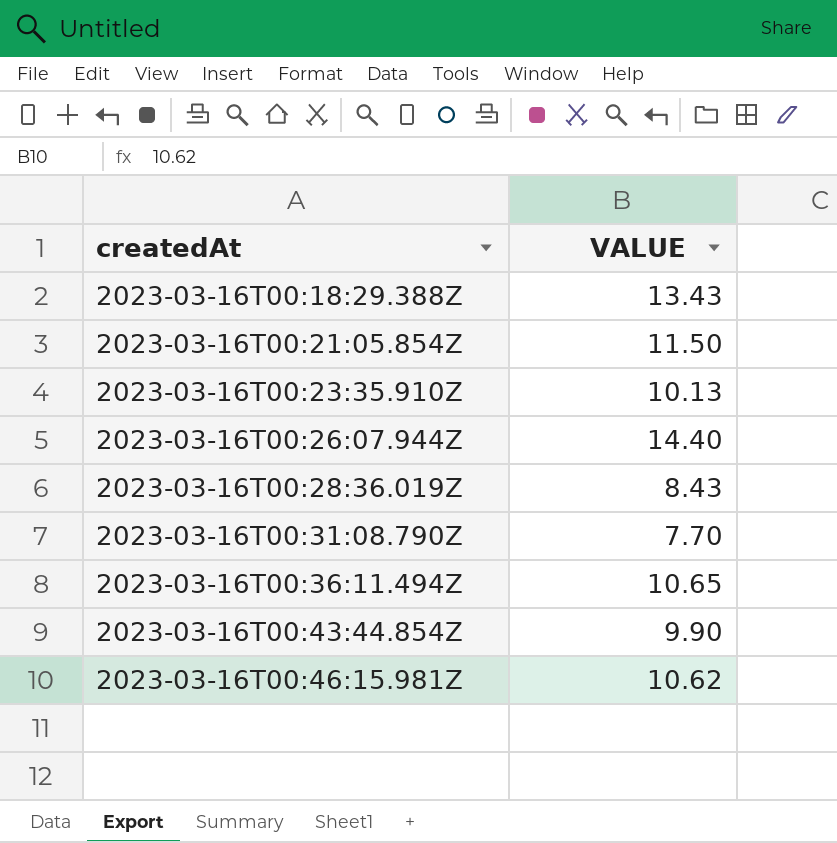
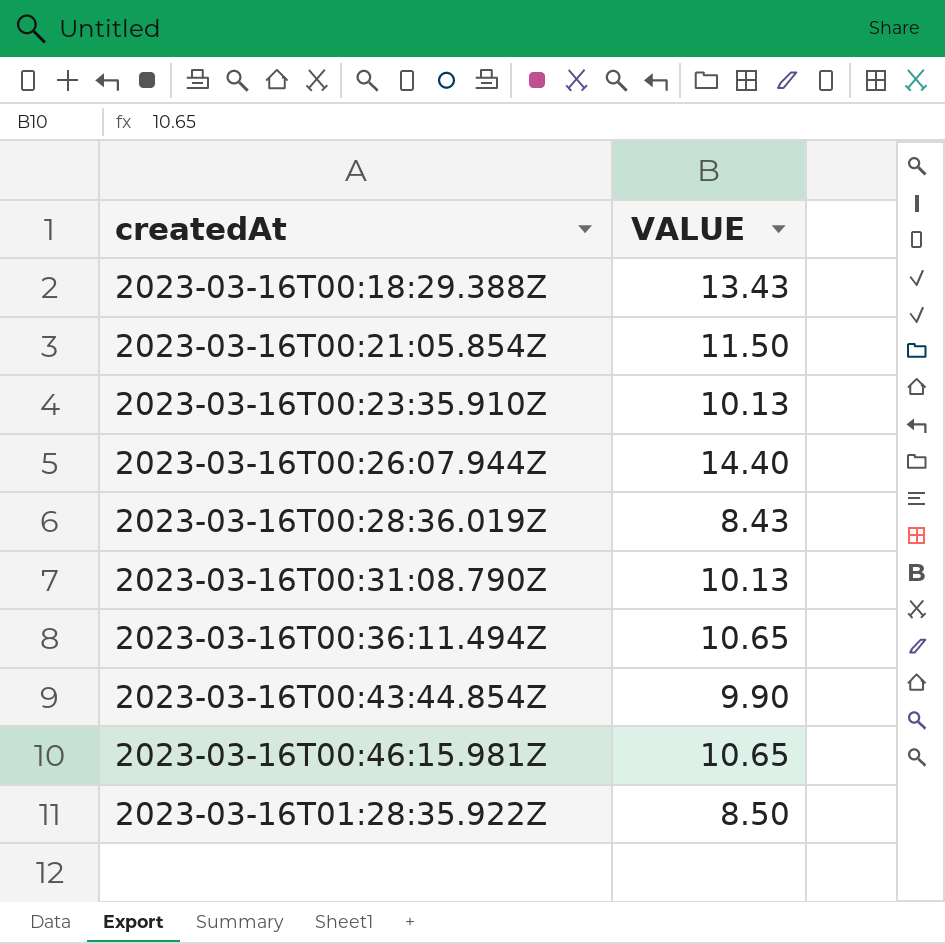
2023-03-16T00:31:08.790Z | VALUE: 7.70 -> 10.13
2023-03-16T00:46:15.981Z | VALUE: 10.62 -> 10.65
row 2023-03-16T01:28:35.922Z: none -> 8.50

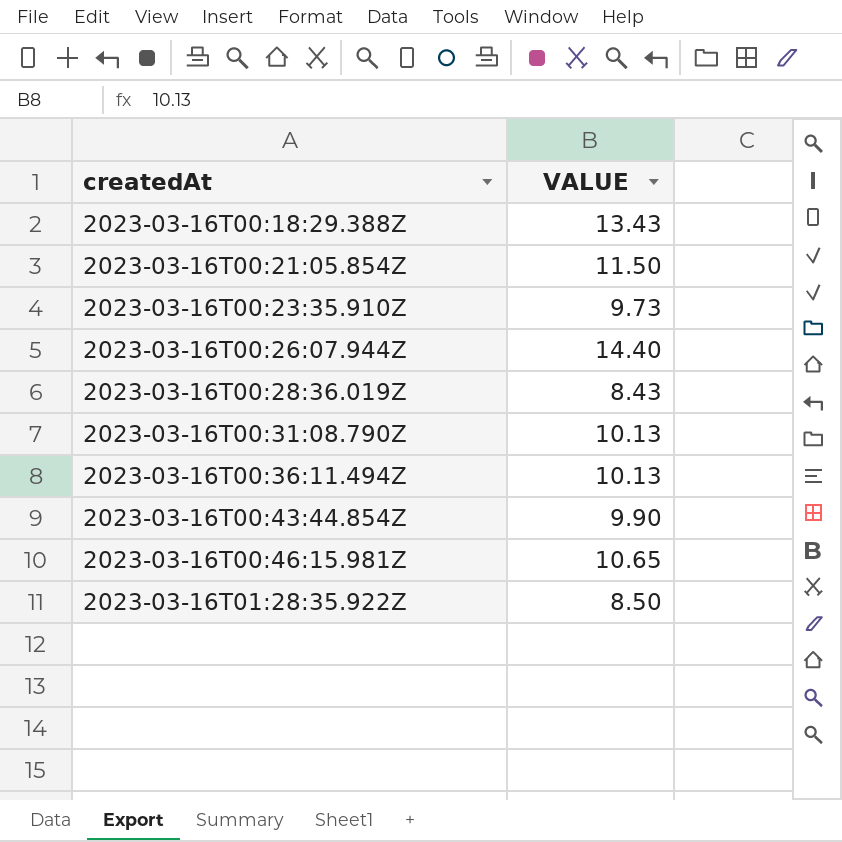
2023-03-16T00:23:35.910Z | VALUE: 10.13 -> 9.73
2023-03-16T00:36:11.494Z | VALUE: 10.65 -> 10.13

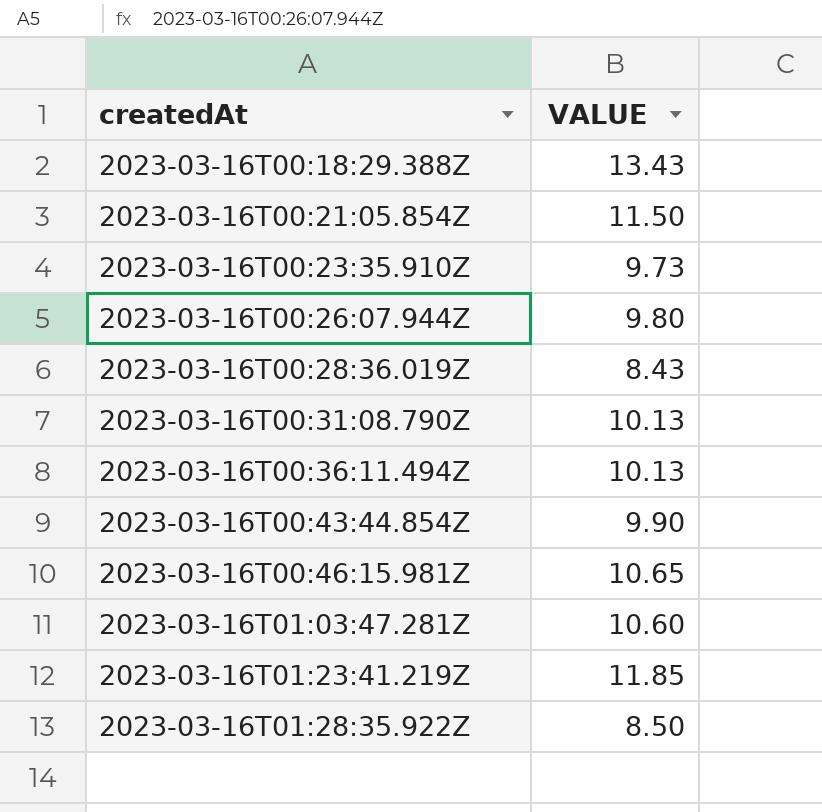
2023-03-16T00:26:07.944Z | VALUE: 14.40 -> 9.80
row 2023-03-16T01:03:47.281Z: none -> 10.60
row 2023-03-16T01:23:41.219Z: none -> 11.85

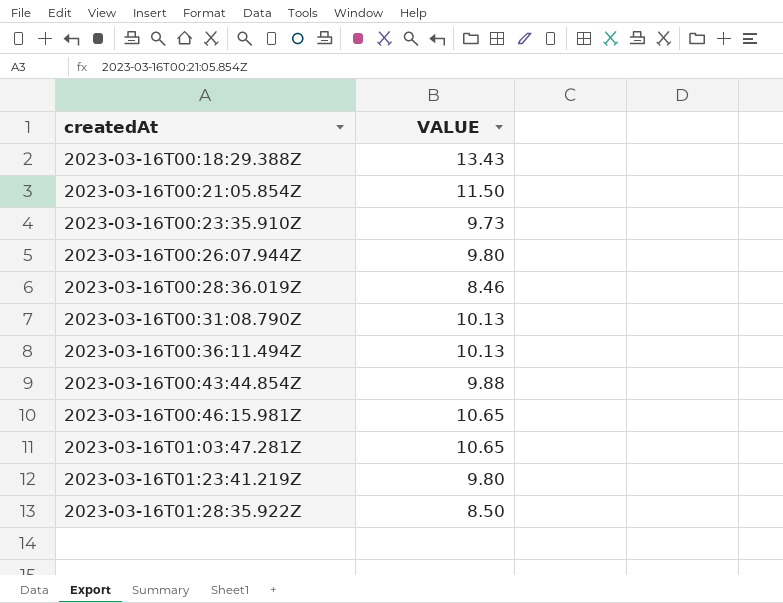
2023-03-16T00:28:36.019Z | VALUE: 8.43 -> 8.46
2023-03-16T00:43:44.854Z | VALUE: 9.90 -> 9.88
2023-03-16T01:03:47.281Z | VALUE: 10.60 -> 10.65
2023-03-16T01:23:41.219Z | VALUE: 11.85 -> 9.80

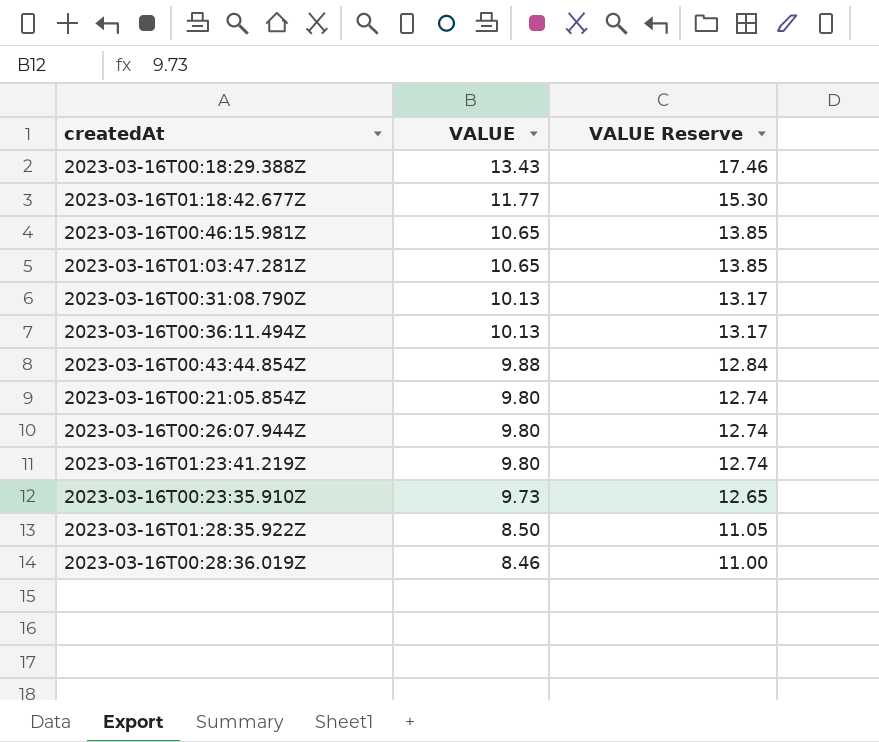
row order: createdAt ascending -> VALUE descending
column VALUE Reserve | formula: none -> [VALUE] * 1.3
row 2023-03-16T01:18:42.677Z: none -> 11.77 | 15.30
2023-03-16T00:21:05.854Z | VALUE: 11.50 -> 9.80

